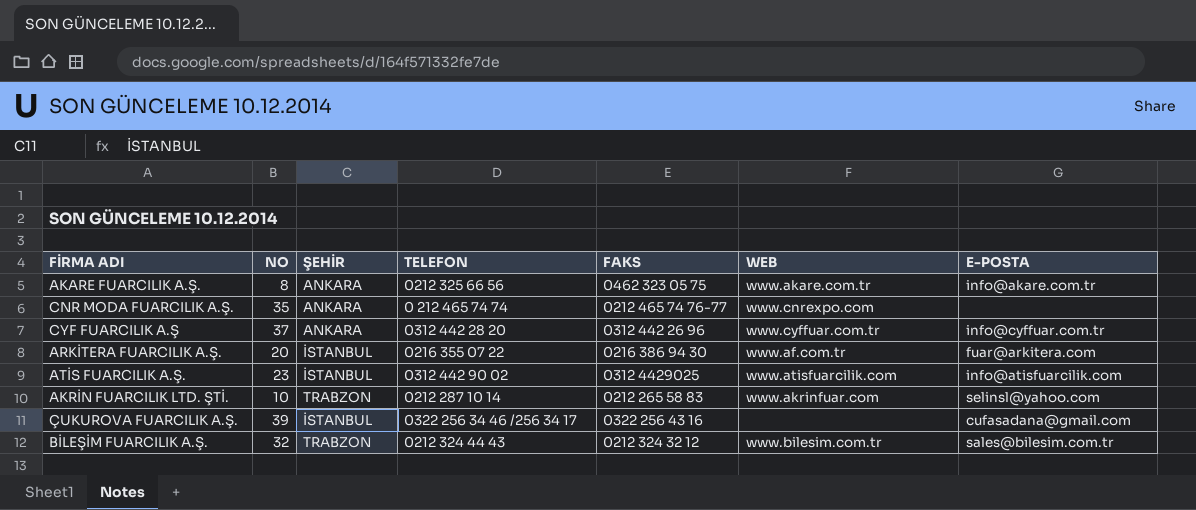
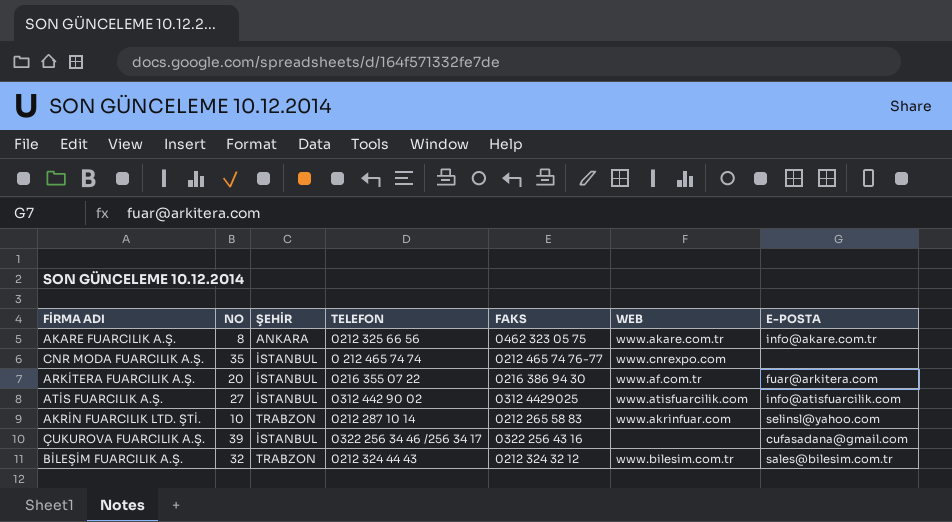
row CYF FUARCILIK A.Ş: 37 | ANKARA | 0312 442 28 20 | 0312 442 26 96 | www.cyffuar.com.tr | info@cyffuar.com.tr -> none
CNR MODA FUARCILIK A.Ş. | ŞEHİR: ANKARA -> İSTANBUL
ATİS FUARCILIK A.Ş. | NO: 23 -> 27

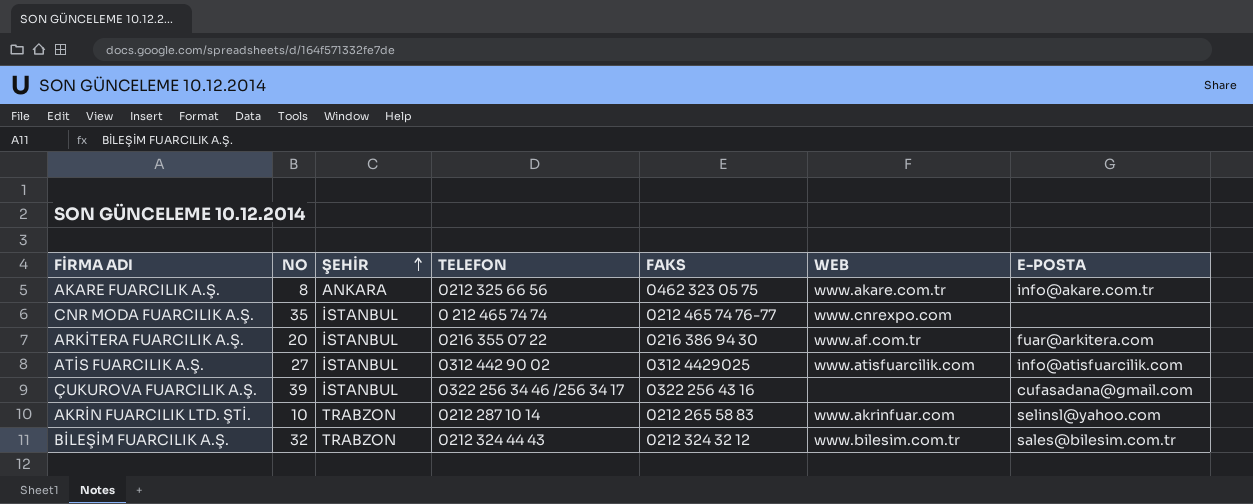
row order: none -> ŞEHİR ascending

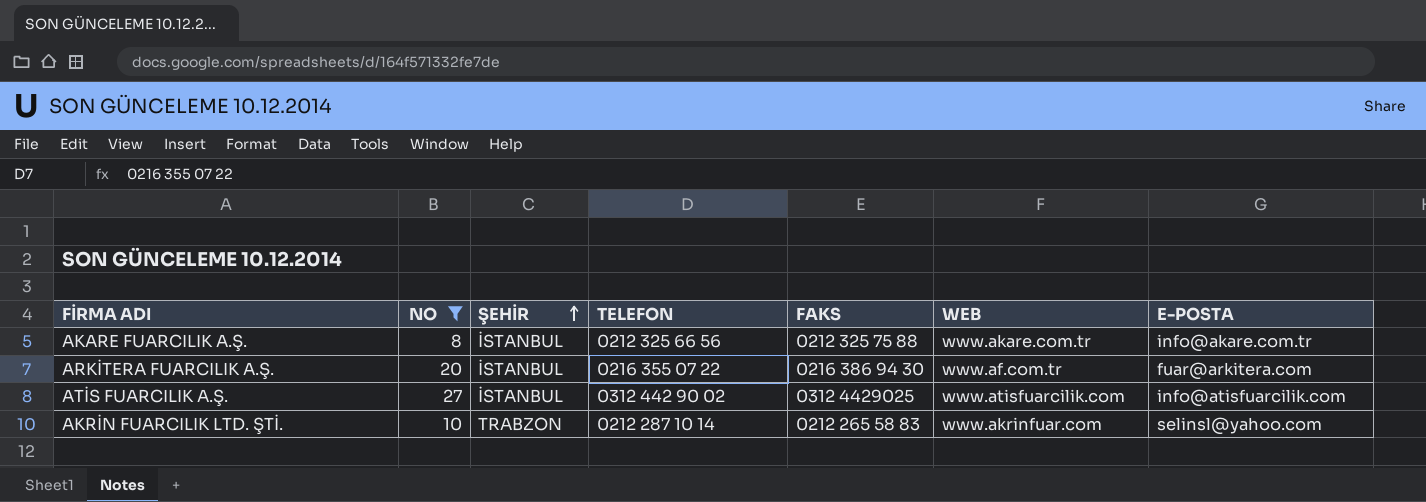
filter: none -> NO <= 27
AKARE FUARCILIK A.Ş. | ŞEHİR: ANKARA -> İSTANBUL
AKARE FUARCILIK A.Ş. | FAKS: 0462 323 05 75 -> 0212 325 75 88

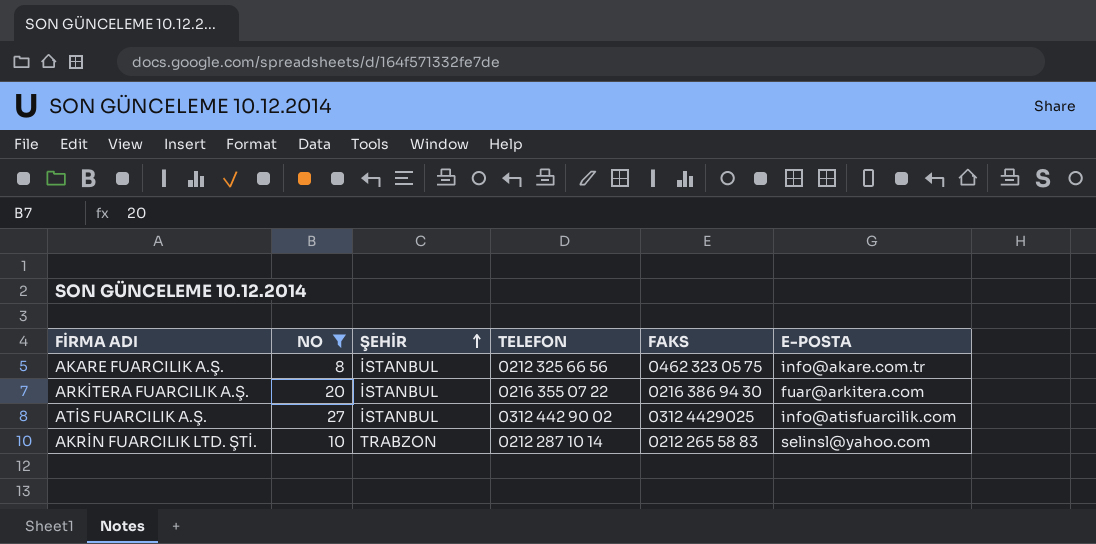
column WEB | position: 6 -> none
AKARE FUARCILIK A.Ş. | FAKS: 0212 325 75 88 -> 0462 323 05 75

